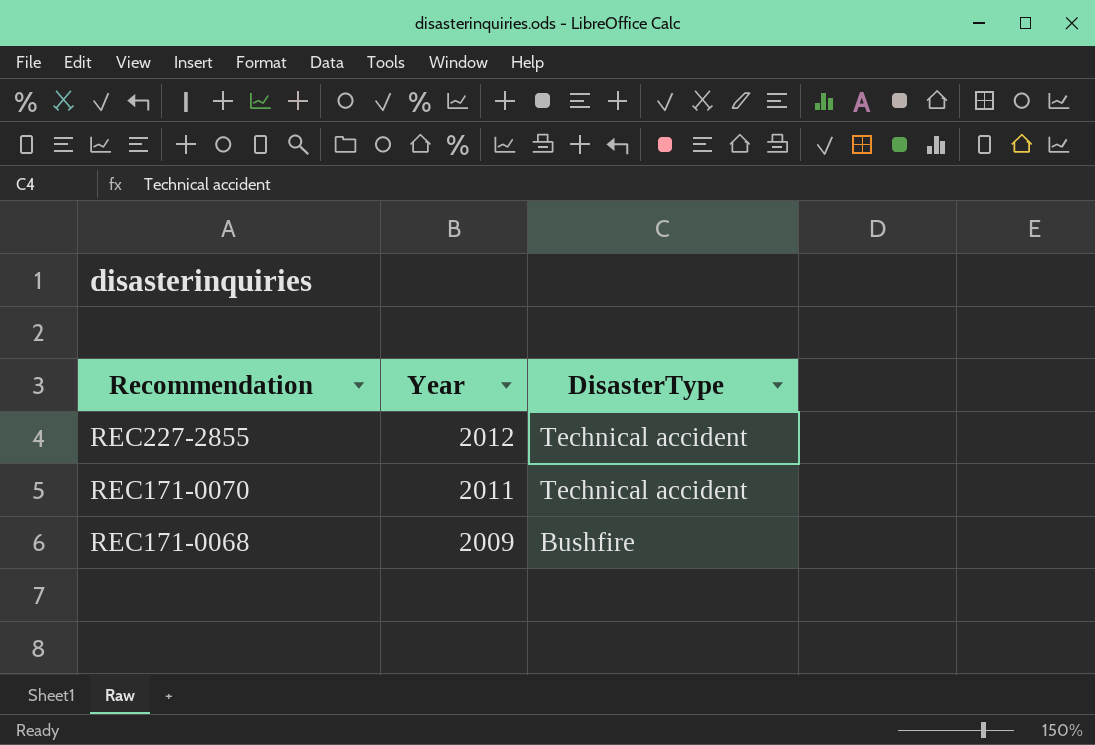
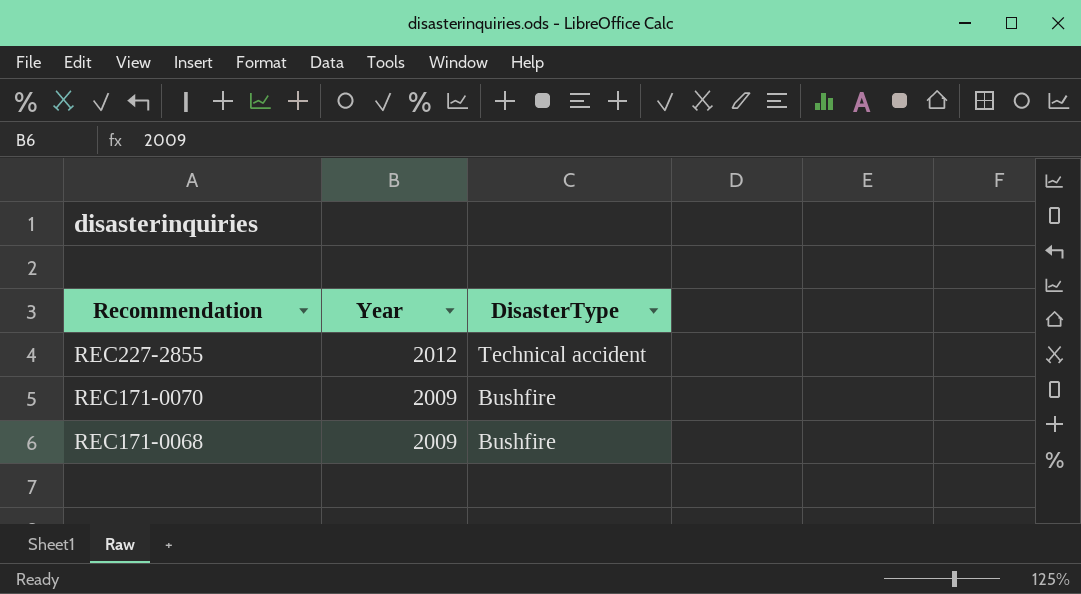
REC171-0070 | Year: 2011 -> 2009
REC171-0070 | DisasterType: Technical accident -> Bushfire

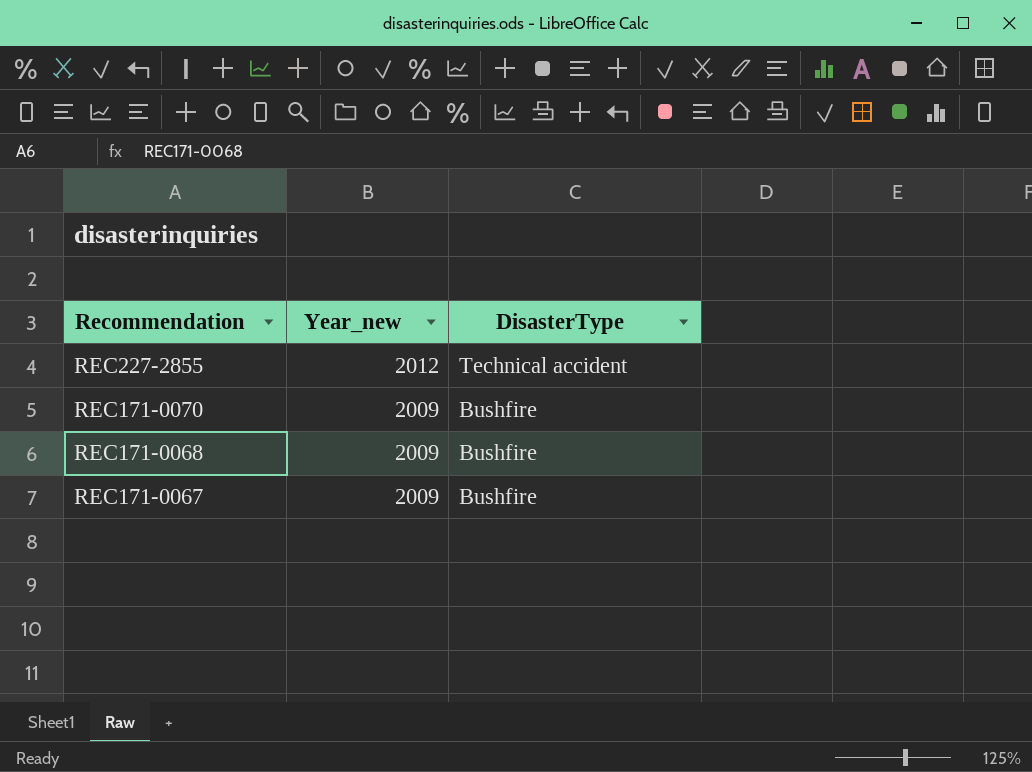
column name: Year -> Year_new
row REC171-0067: none -> 2009 | Bushfire

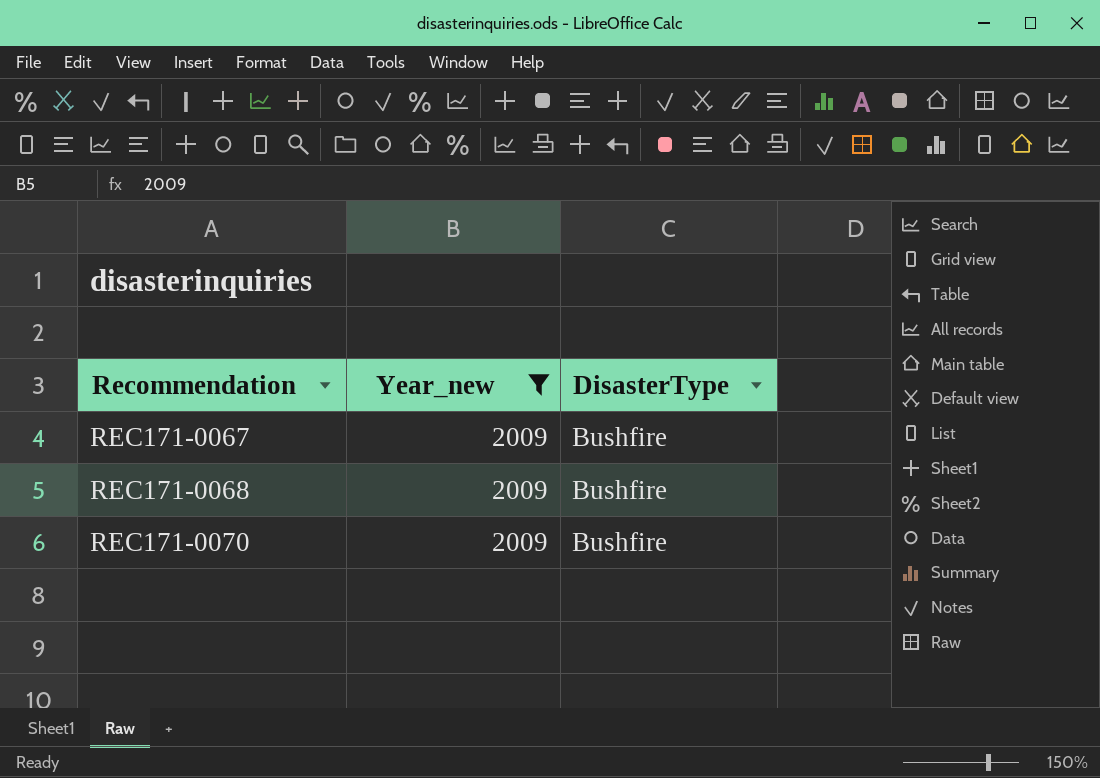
filter: none -> Year_new = 2009
row order: Recommendation descending -> Recommendation ascending

